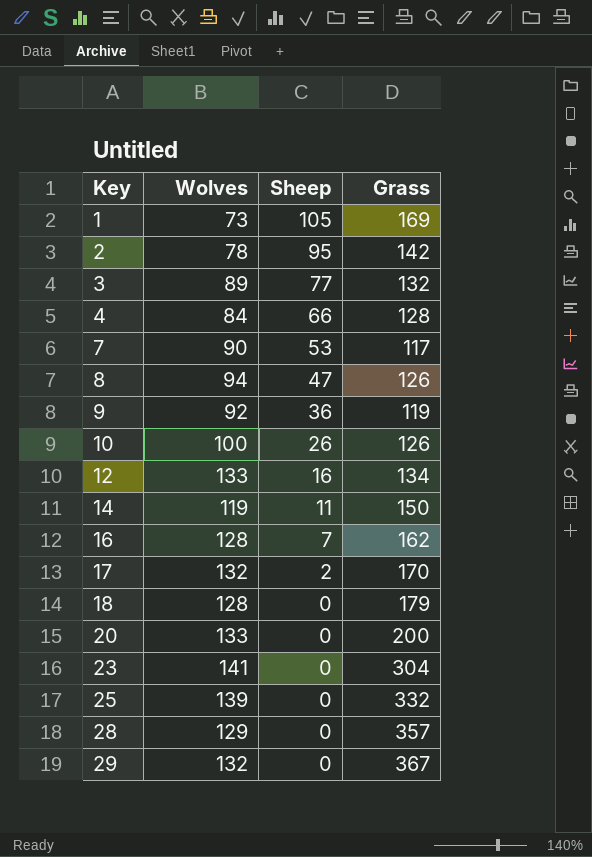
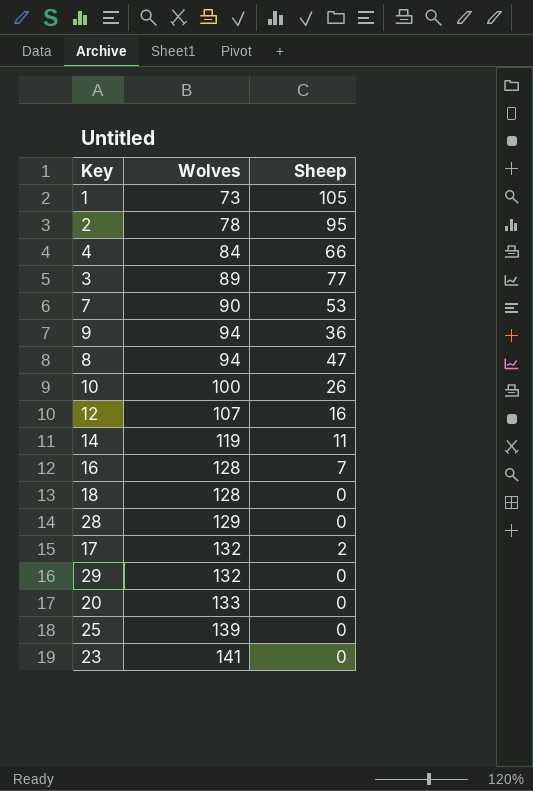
row order: Key ascending -> Wolves ascending
column Grass | position: 4 -> none
9 | Wolves: 92 -> 94
12 | Wolves: 133 -> 107

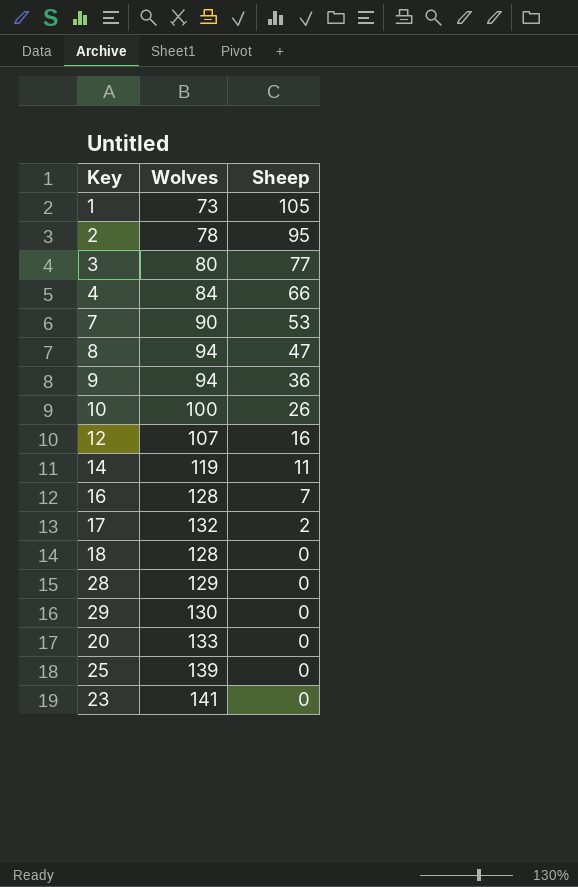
row order: Wolves ascending -> Sheep descending
3 | Wolves: 89 -> 80
29 | Wolves: 132 -> 130

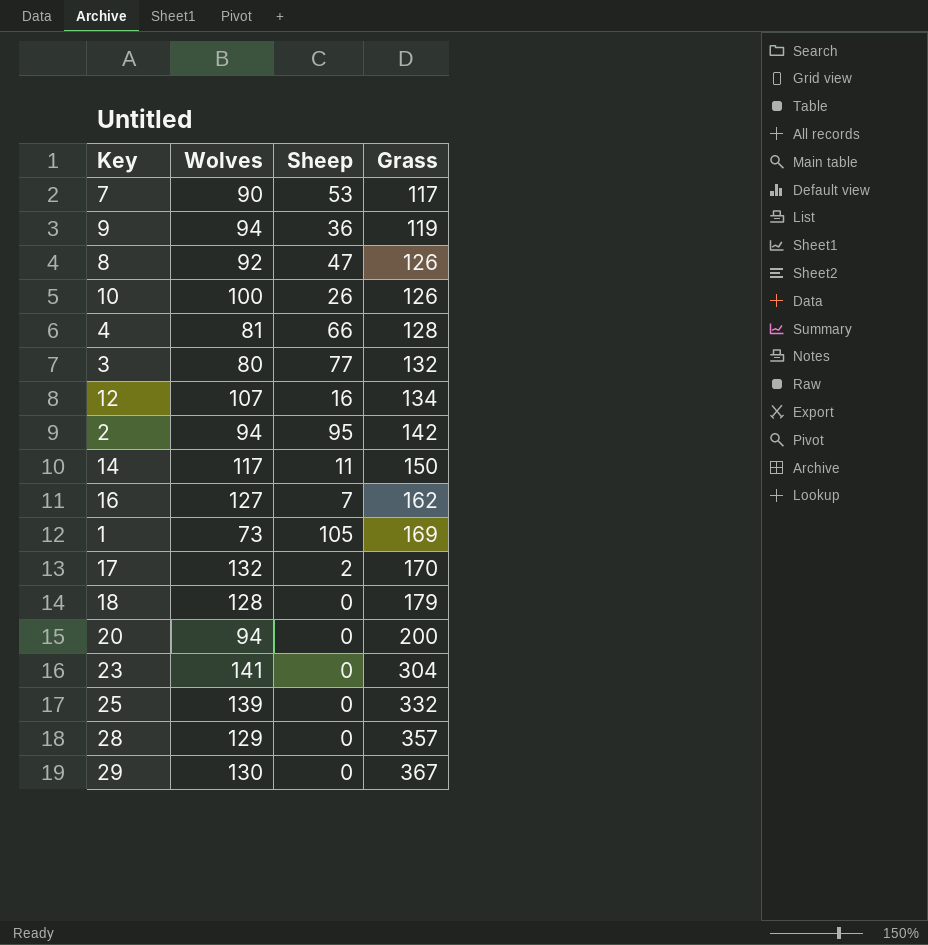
row order: Sheep descending -> Grass ascending
column Grass | position: none -> 4
8 | Wolves: 94 -> 92
4 | Wolves: 84 -> 81
2 | Wolves: 78 -> 94
14 | Wolves: 119 -> 117
16 | Wolves: 128 -> 127
20 | Wolves: 133 -> 94

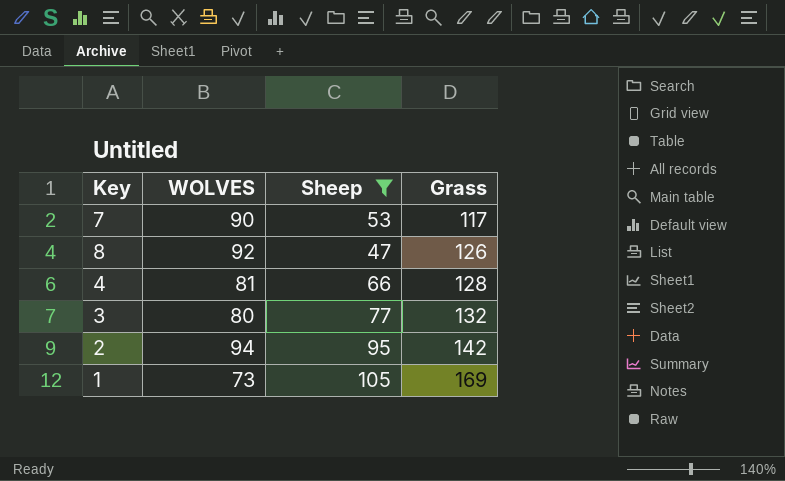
filter: none -> Sheep >= 47
column name: Wolves -> WOLVES

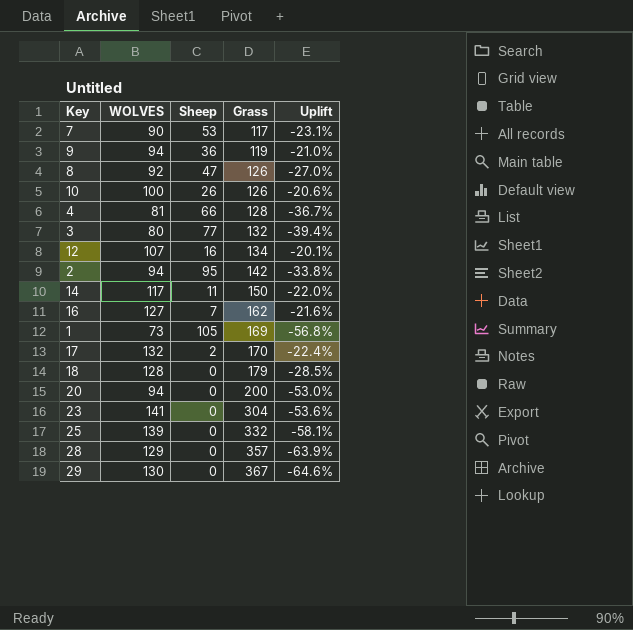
filter: Sheep >= 47 -> none
column Uplift | formula: none -> ([WOLVES] - [Grass]) / [Grass]

